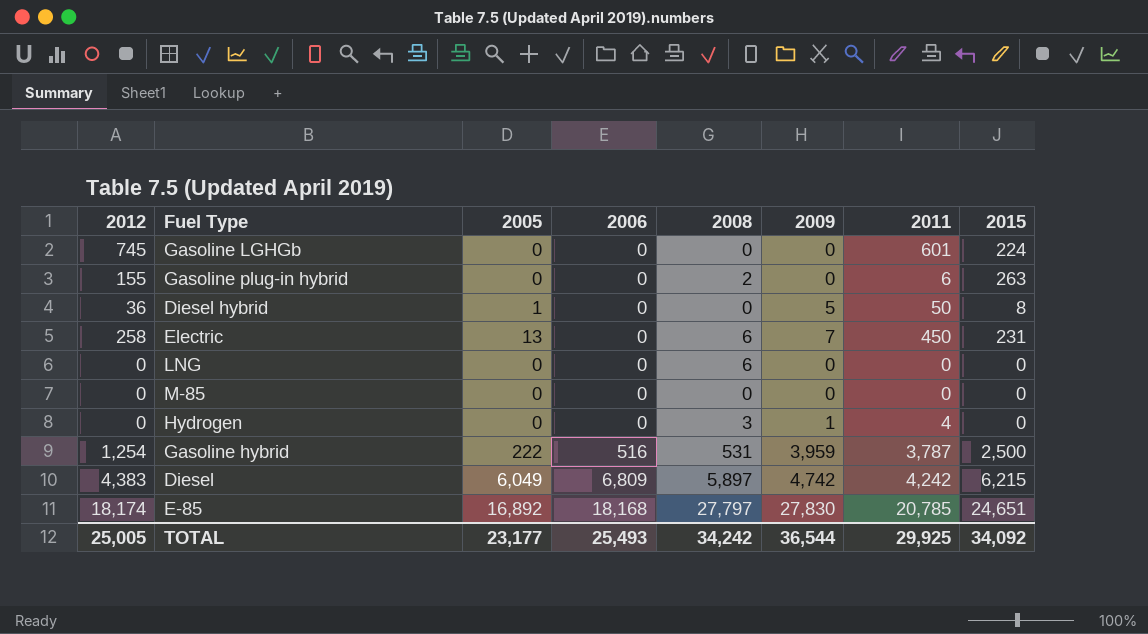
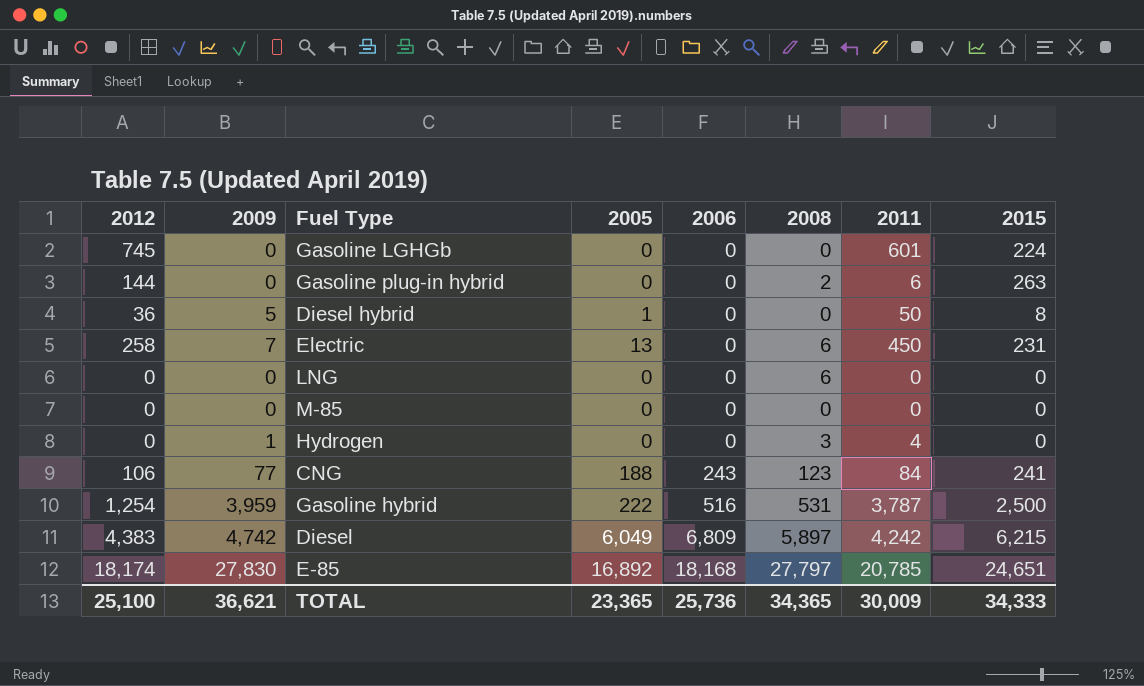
column 2009 | position: 6 -> 2
Gasoline plug-in hybrid | 2012: 155 -> 144
row CNG: none -> 106 | 77 | 188 | 243 | 123 | 84 | 241
TOTAL | 2012: 25,005 -> 25,100
TOTAL | 2009: 36,544 -> 36,621
TOTAL | 2005: 23,177 -> 23,365
TOTAL | 2006: 25,493 -> 25,736
TOTAL | 2008: 34,242 -> 34,365
TOTAL | 2011: 29,925 -> 30,009
TOTAL | 2015: 34,092 -> 34,333

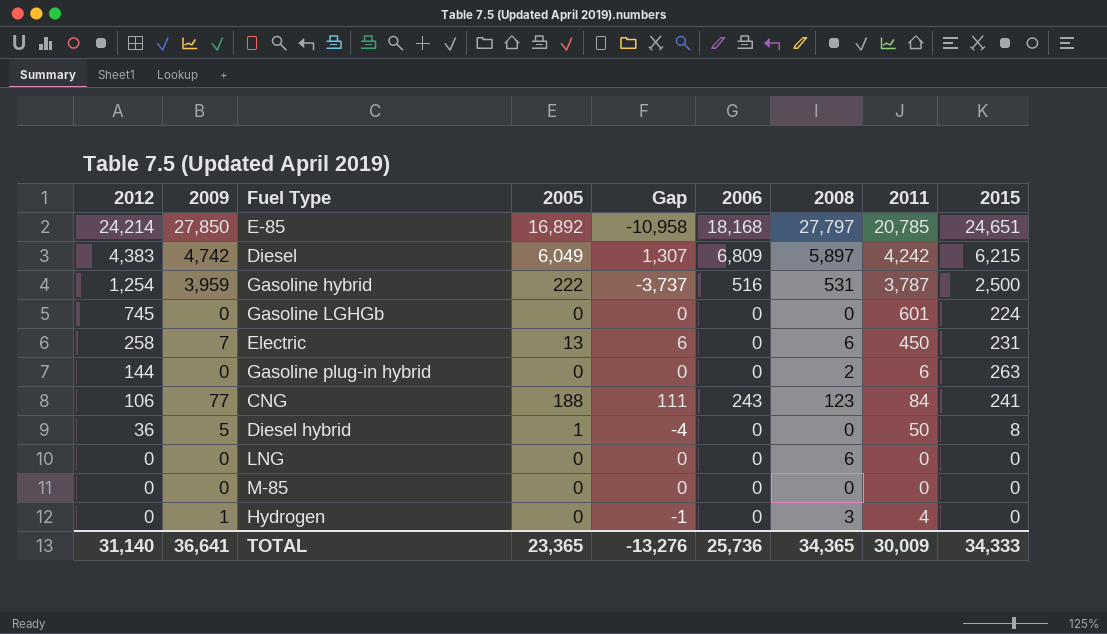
row order: 2006 ascending -> 2012 descending
column Gap | formula: none -> [2005] - [2009]
E-85 | 2012: 18,174 -> 24,214
E-85 | 2009: 27,830 -> 27,850
TOTAL | 2012: 25,100 -> 31,140
TOTAL | 2009: 36,621 -> 36,641

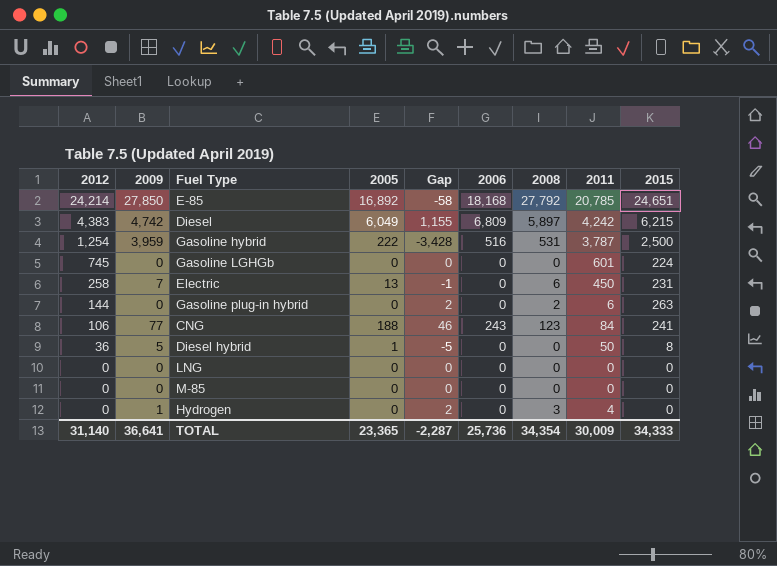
column Gap | formula: [2005] - [2009] -> [2008] - [2009]
E-85 | 2008: 27,797 -> 27,792
LNG | 2008: 6 -> 0
TOTAL | Gap: -13,276 -> -2,287
TOTAL | 2008: 34,365 -> 34,354

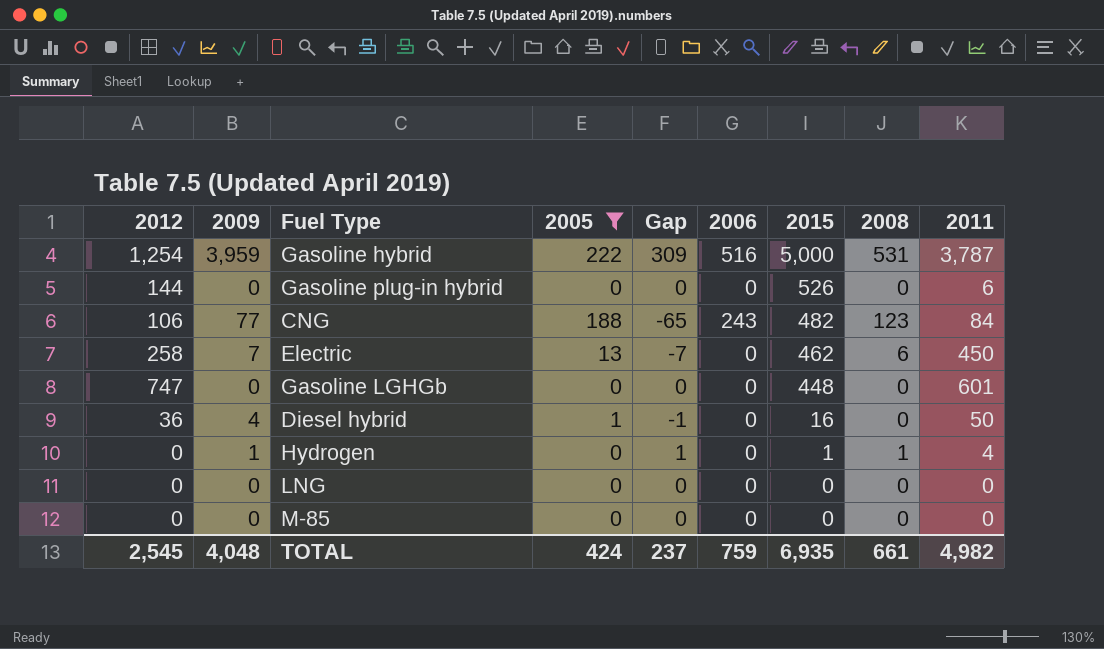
filter: none -> 2005 <= 222
row order: 2012 descending -> 2015 descending
column Gap | formula: [2008] - [2009] -> [2008] - [2005]
column 2015 | position: 9 -> 7
Gasoline hybrid | 2015: 2,500 -> 5,000
Gasoline plug-in hybrid | 2015: 263 -> 526
Gasoline plug-in hybrid | 2008: 2 -> 0
CNG | 2015: 241 -> 482
Electric | 2015: 231 -> 462
Gasoline LGHGb | 2012: 745 -> 747
Gasoline LGHGb | 2015: 224 -> 448
Diesel hybrid | 2009: 5 -> 4
Diesel hybrid | 2015: 8 -> 16
Hydrogen | 2015: 0 -> 1
Hydrogen | 2008: 3 -> 1
TOTAL | 2012: 31,140 -> 2,545
TOTAL | 2009: 36,641 -> 4,048
TOTAL | 2005: 23,365 -> 424
TOTAL | Gap: -2,287 -> 237
TOTAL | 2006: 25,736 -> 759
TOTAL | 2015: 34,333 -> 6,935
TOTAL | 2008: 34,354 -> 661
TOTAL | 2011: 30,009 -> 4,982

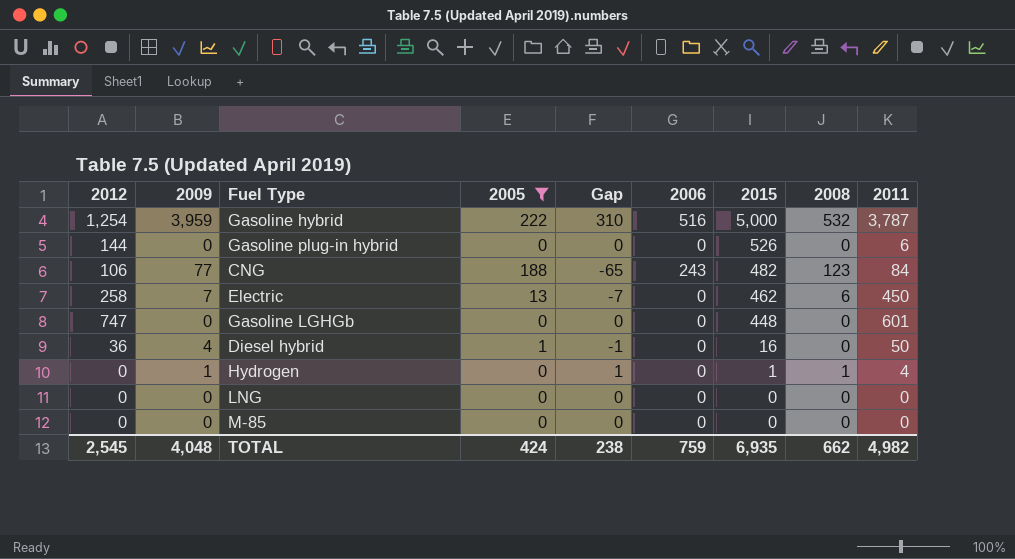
Gasoline hybrid | Gap: 309 -> 310
Gasoline hybrid | 2008: 531 -> 532
TOTAL | Gap: 237 -> 238
TOTAL | 2008: 661 -> 662

